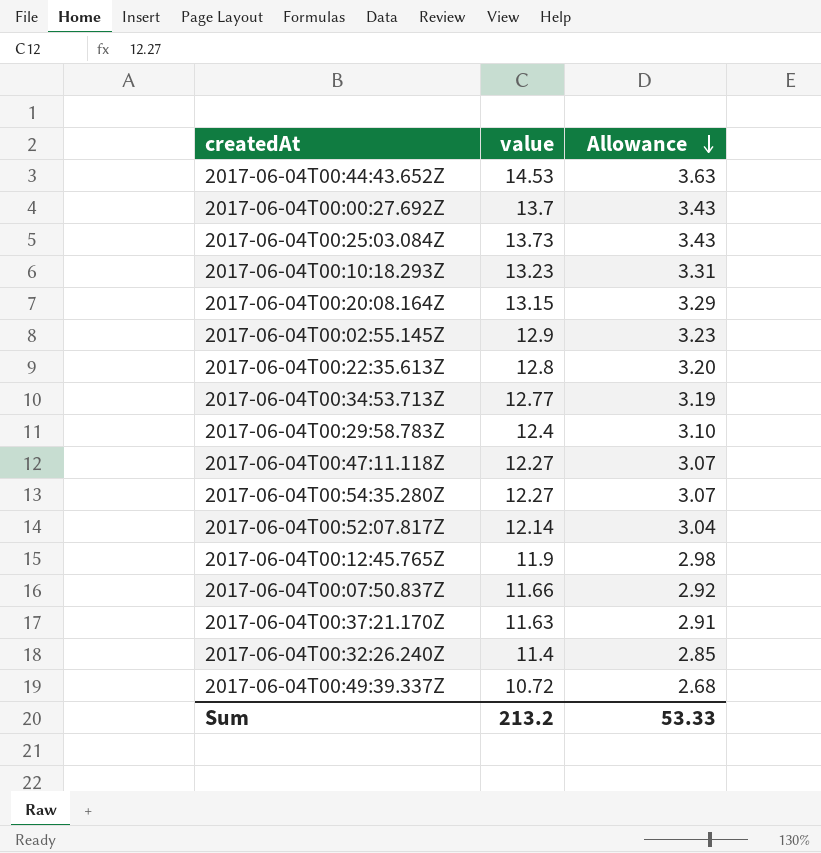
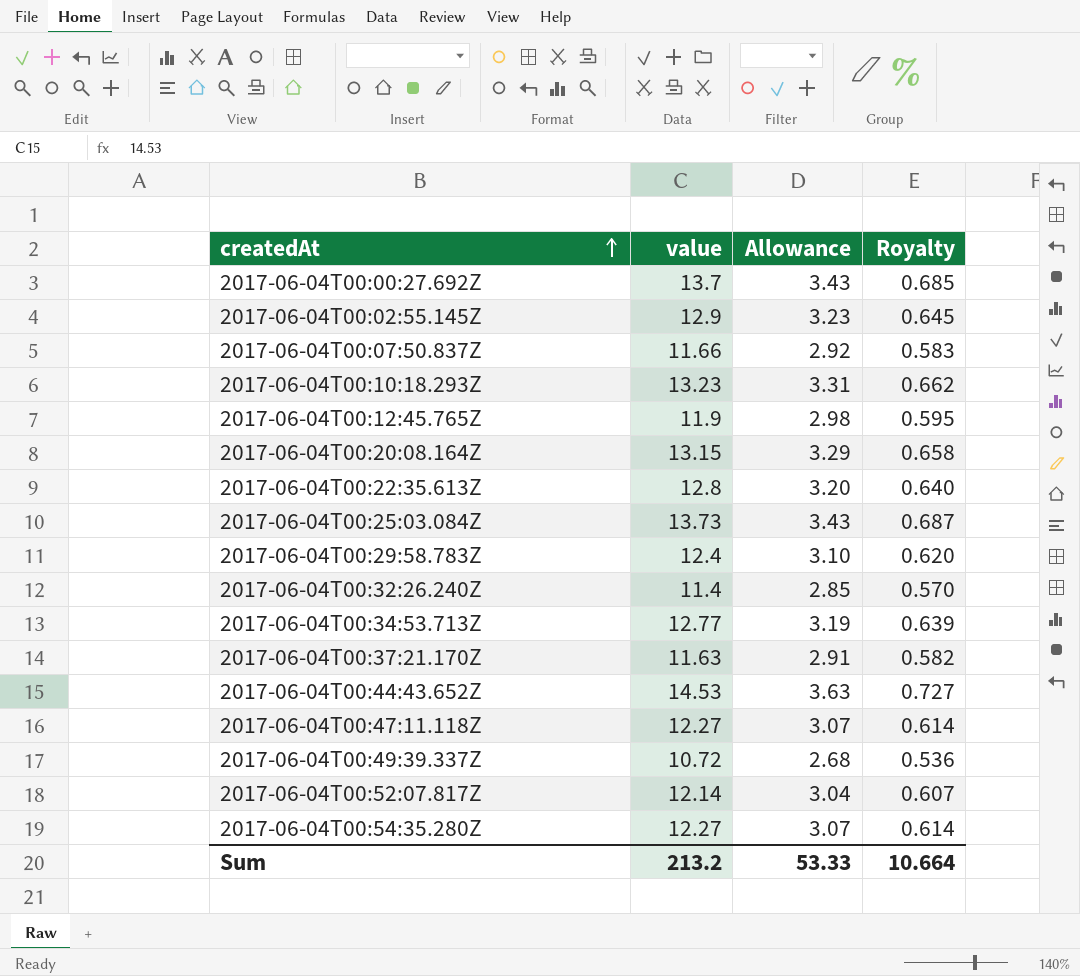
row order: Allowance descending -> createdAt ascending
column Royalty | formula: none -> [value] * 0.05

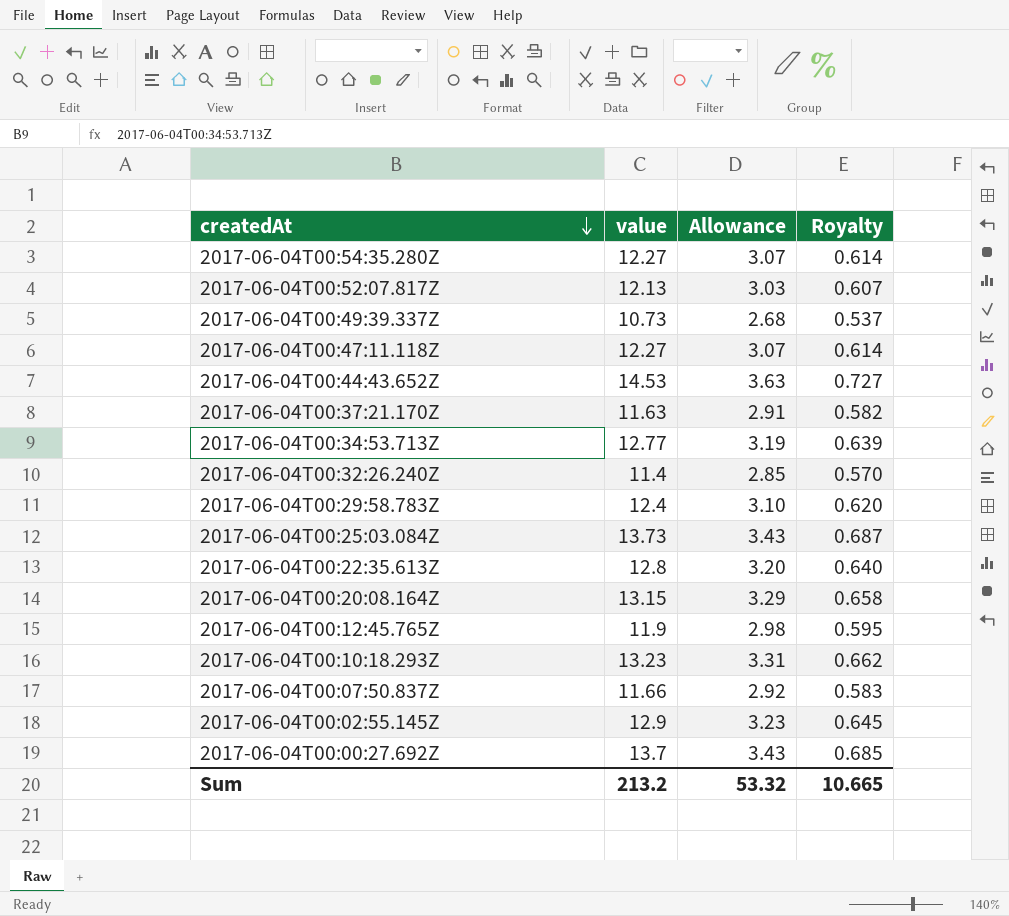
row order: createdAt ascending -> createdAt descending
2017-06-04T00:52:07.817Z | value: 12.14 -> 12.13
2017-06-04T00:52:07.817Z | Allowance: 3.04 -> 3.03
2017-06-04T00:49:39.337Z | value: 10.72 -> 10.73
2017-06-04T00:49:39.337Z | Royalty: 0.536 -> 0.537
Sum | Allowance: 53.33 -> 53.32
Sum | Royalty: 10.664 -> 10.665

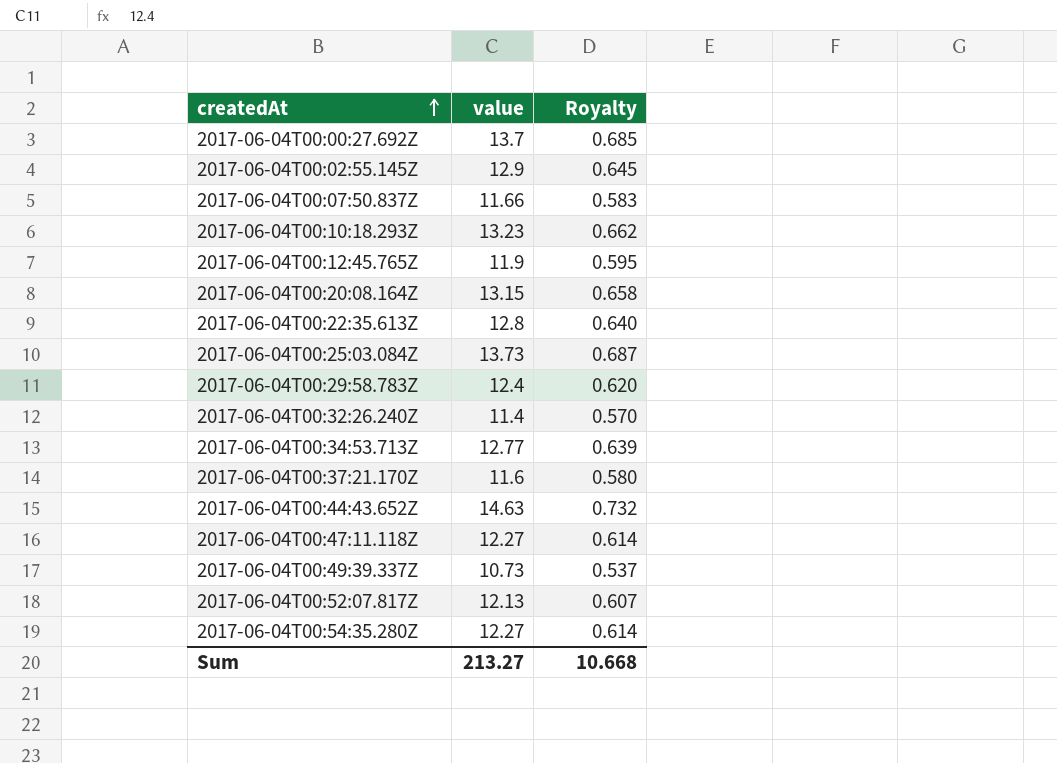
row order: createdAt descending -> createdAt ascending
column Allowance | formula: [value] * 0.25 -> none
2017-06-04T00:37:21.170Z | value: 11.63 -> 11.6
2017-06-04T00:37:21.170Z | Royalty: 0.582 -> 0.580
2017-06-04T00:44:43.652Z | value: 14.53 -> 14.63
2017-06-04T00:44:43.652Z | Royalty: 0.727 -> 0.732
Sum | value: 213.2 -> 213.27
Sum | Royalty: 10.665 -> 10.668

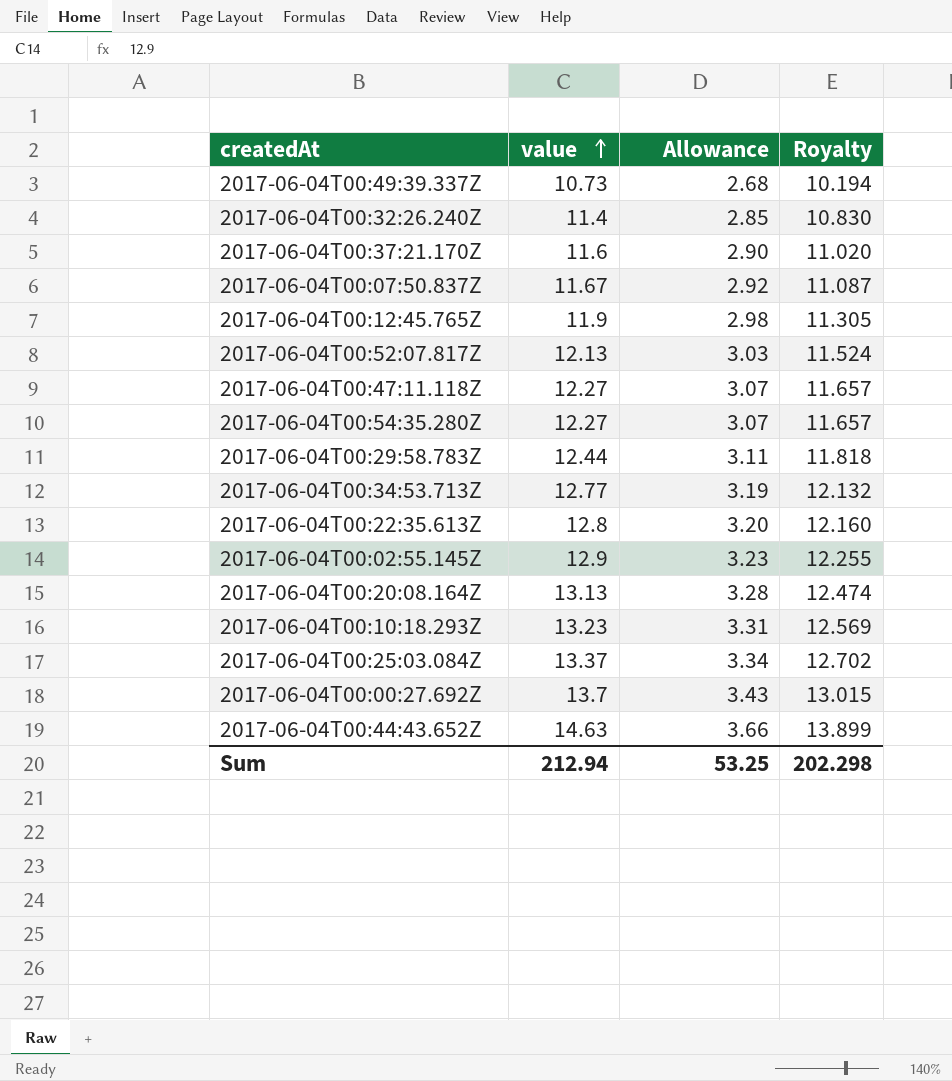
row order: createdAt ascending -> value ascending
column Allowance | formula: none -> [value] * 0.25
column Royalty | formula: [value] * 0.05 -> [value] * 0.95
2017-06-04T00:07:50.837Z | value: 11.66 -> 11.67
2017-06-04T00:29:58.783Z | value: 12.4 -> 12.44
2017-06-04T00:20:08.164Z | value: 13.15 -> 13.13
2017-06-04T00:25:03.084Z | value: 13.73 -> 13.37
Sum | value: 213.27 -> 212.94
Sum | Royalty: 10.668 -> 202.298

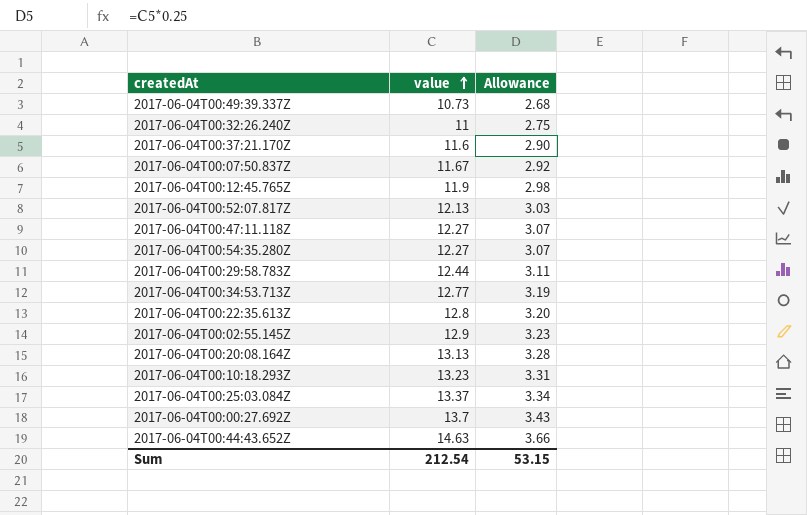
column Royalty | formula: [value] * 0.95 -> none
2017-06-04T00:32:26.240Z | value: 11.4 -> 11
2017-06-04T00:32:26.240Z | Allowance: 2.85 -> 2.75
Sum | value: 212.94 -> 212.54
Sum | Allowance: 53.25 -> 53.15

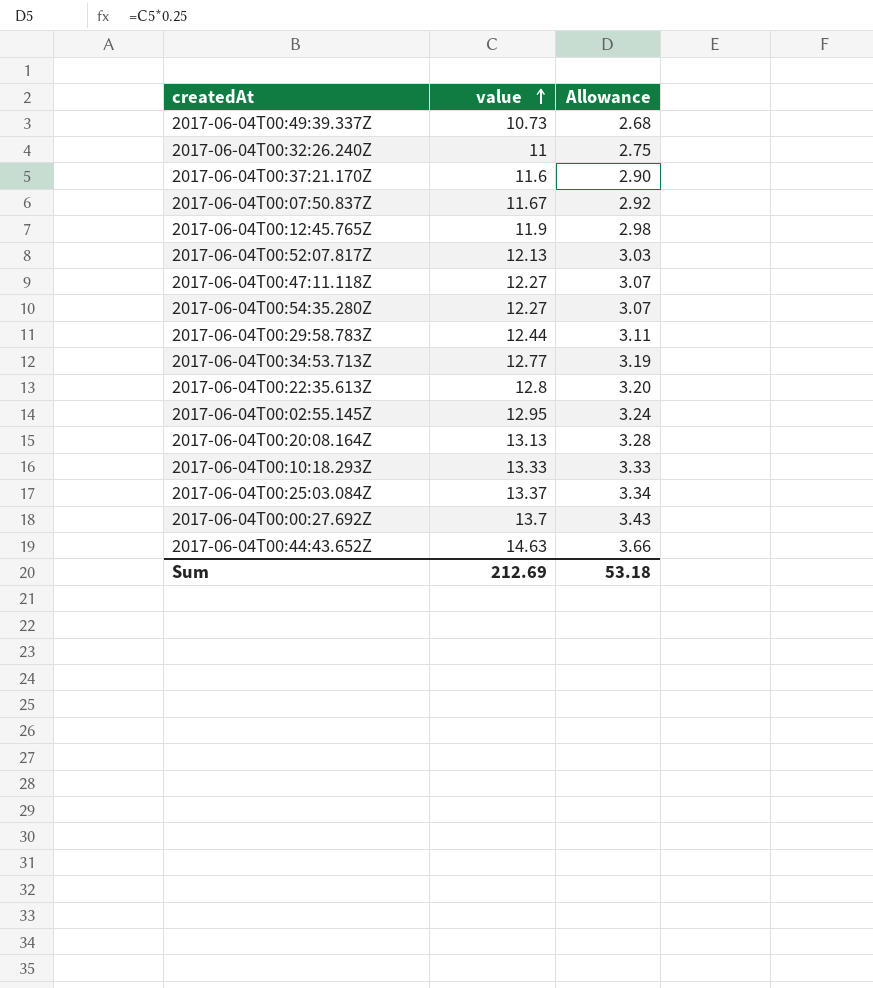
2017-06-04T00:02:55.145Z | value: 12.9 -> 12.95
2017-06-04T00:02:55.145Z | Allowance: 3.23 -> 3.24
2017-06-04T00:10:18.293Z | value: 13.23 -> 13.33
2017-06-04T00:10:18.293Z | Allowance: 3.31 -> 3.33
Sum | value: 212.54 -> 212.69
Sum | Allowance: 53.15 -> 53.18

